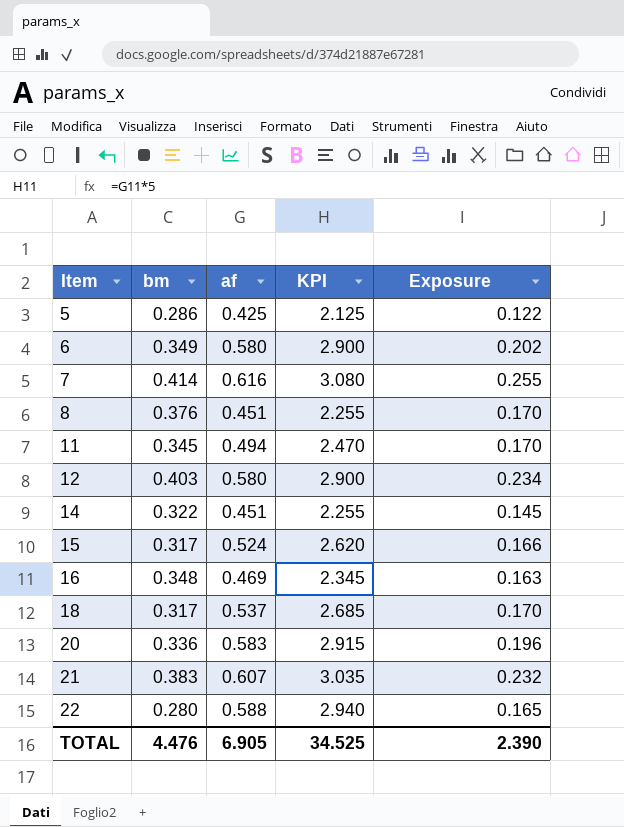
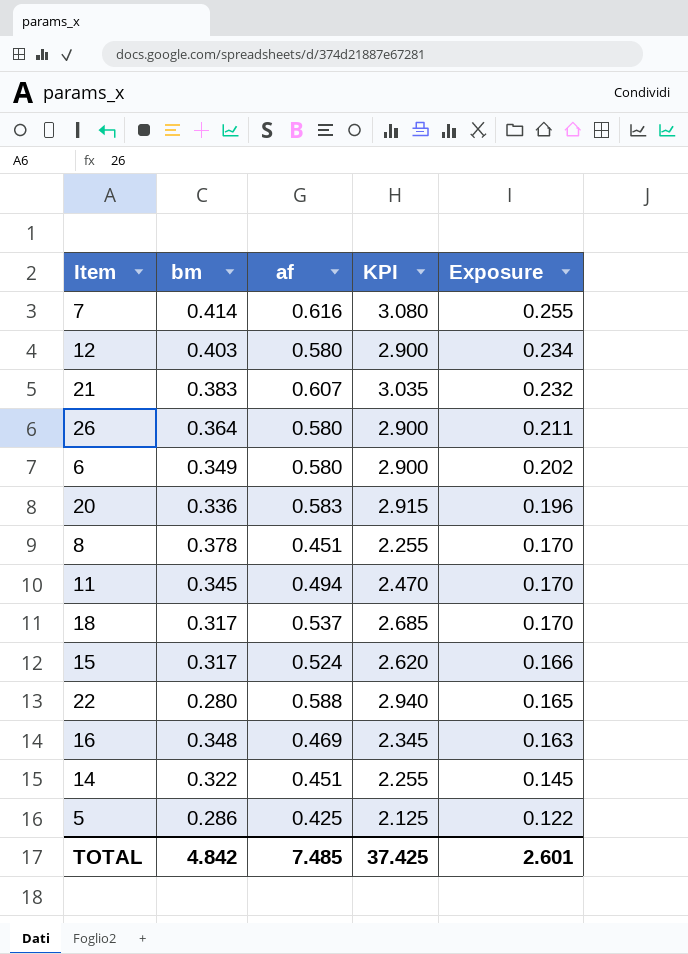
row order: Item ascending -> Exposure descending
row 26: none -> 0.364 | 0.580 | 2.900 | 0.211
8 | bm: 0.376 -> 0.378
TOTAL | bm: 4.476 -> 4.842
TOTAL | af: 6.905 -> 7.485
TOTAL | KPI: 34.525 -> 37.425
TOTAL | Exposure: 2.390 -> 2.601

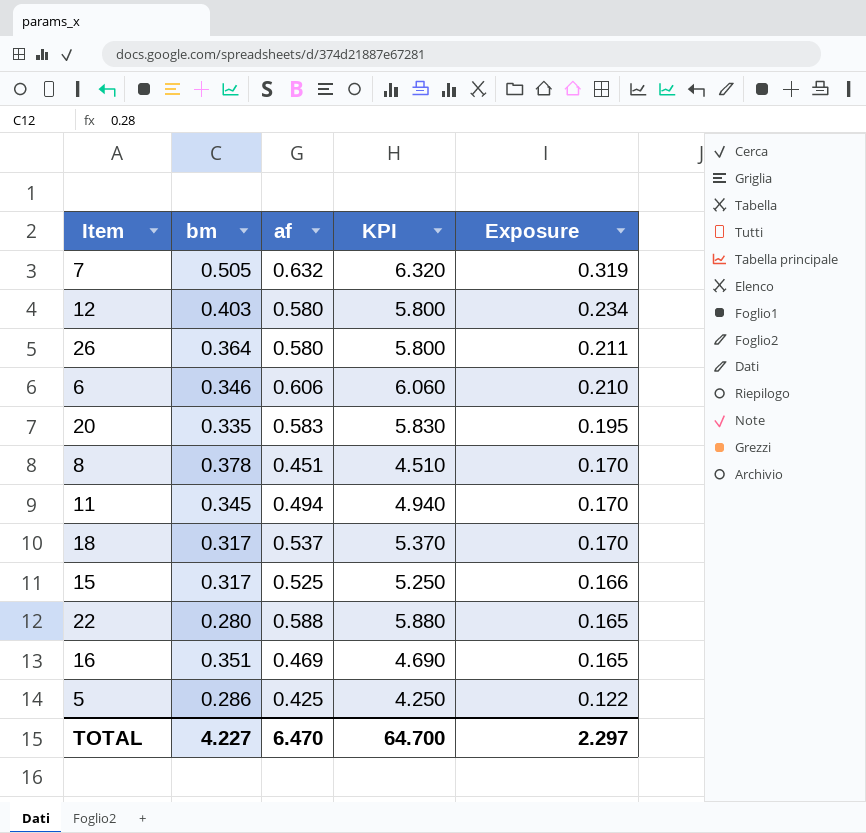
column KPI | formula: [af] * 5 -> [af] * 10
row 21: 0.383 | 0.607 | 3.035 | 0.232 -> none
row 14: 0.322 | 0.451 | 2.255 | 0.145 -> none
7 | bm: 0.414 -> 0.505
7 | af: 0.616 -> 0.632
7 | Exposure: 0.255 -> 0.319
6 | bm: 0.349 -> 0.346
6 | af: 0.580 -> 0.606
6 | Exposure: 0.202 -> 0.210
20 | bm: 0.336 -> 0.335
20 | Exposure: 0.196 -> 0.195
15 | af: 0.524 -> 0.525
16 | bm: 0.348 -> 0.351
16 | Exposure: 0.163 -> 0.165
TOTAL | bm: 4.842 -> 4.227
TOTAL | af: 7.485 -> 6.470
TOTAL | KPI: 37.425 -> 64.700
TOTAL | Exposure: 2.601 -> 2.297

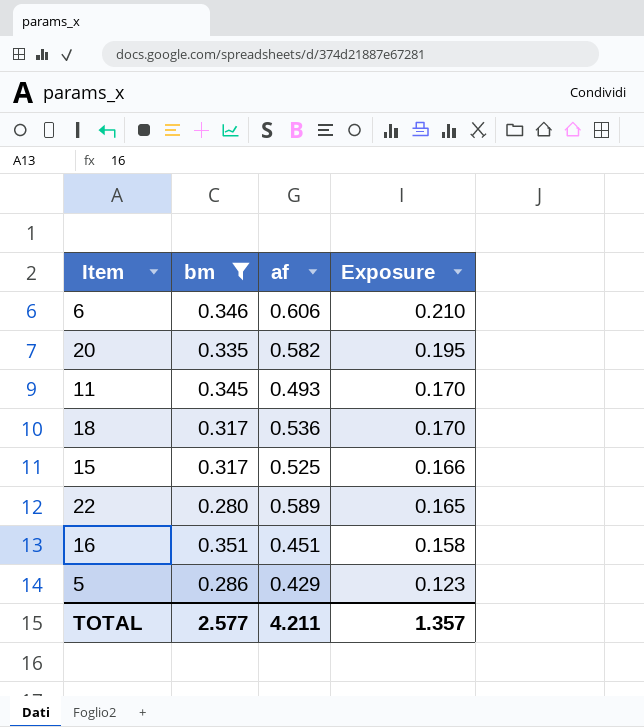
filter: none -> bm <= 0.351
column KPI | formula: [af] * 10 -> none
20 | af: 0.583 -> 0.582
11 | af: 0.494 -> 0.493
18 | af: 0.537 -> 0.536
22 | af: 0.588 -> 0.589
16 | af: 0.469 -> 0.451
16 | Exposure: 0.165 -> 0.158
5 | af: 0.425 -> 0.429
5 | Exposure: 0.122 -> 0.123
TOTAL | bm: 4.227 -> 2.577
TOTAL | af: 6.470 -> 4.211
TOTAL | Exposure: 2.297 -> 1.357

